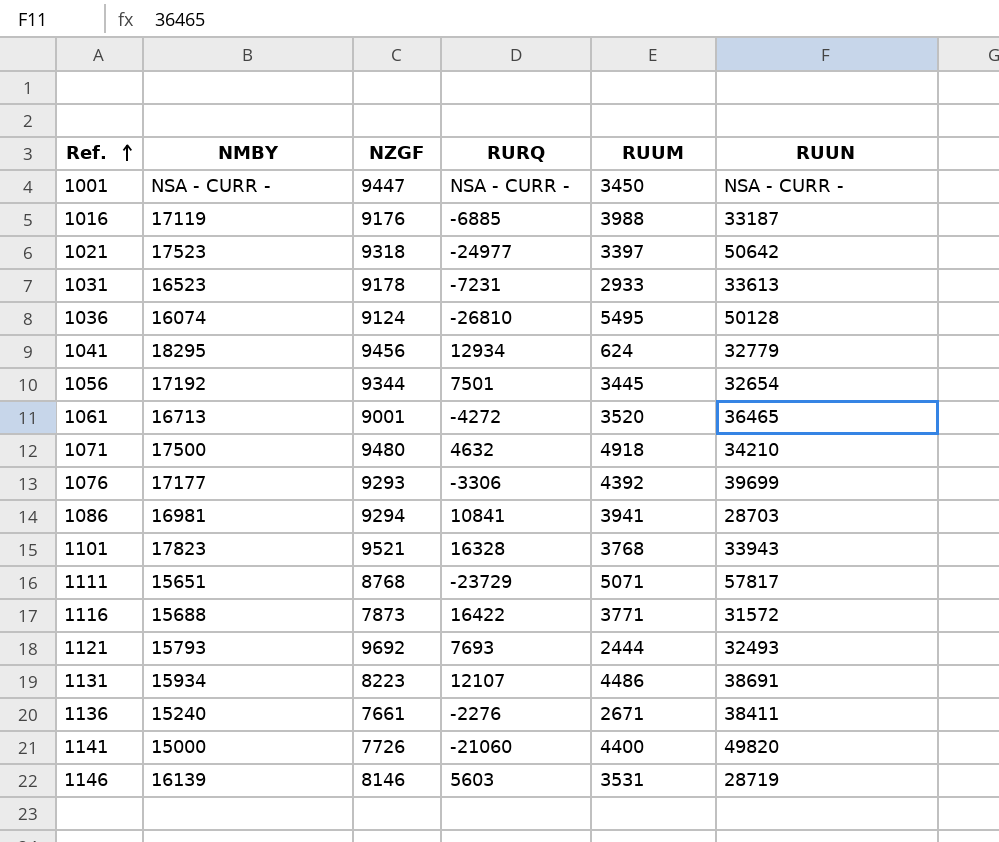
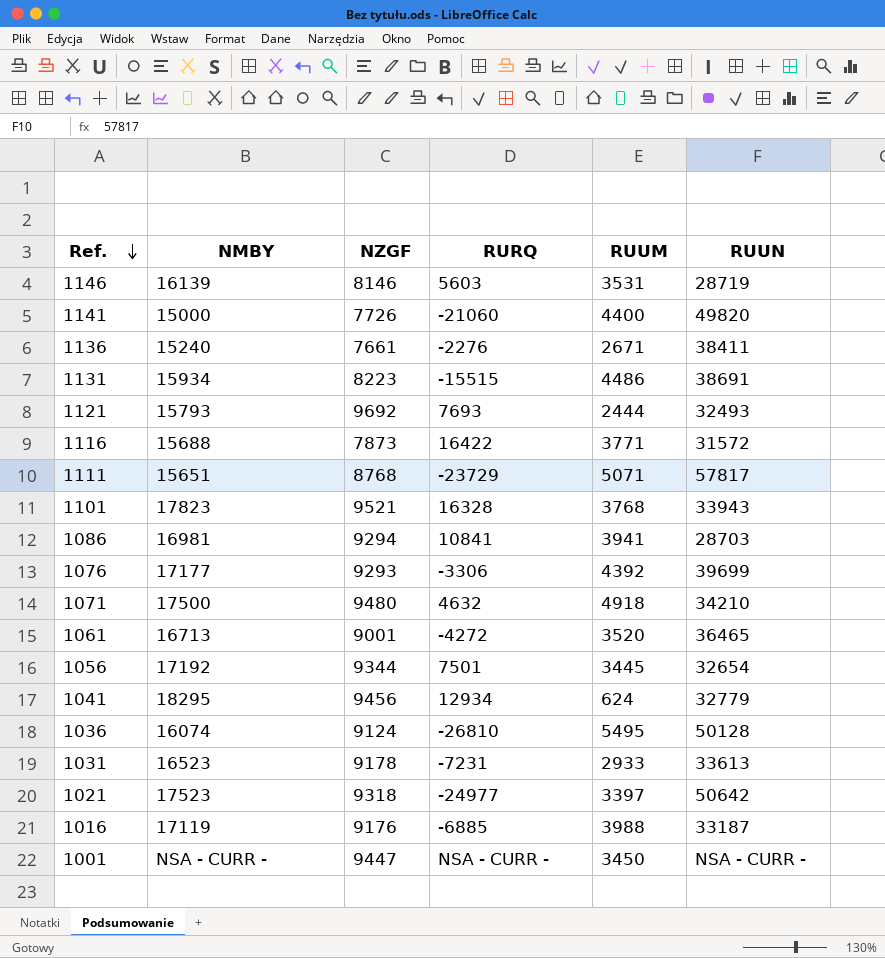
row order: Ref. ascending -> Ref. descending
1131 | RURQ: 12107 -> -15515

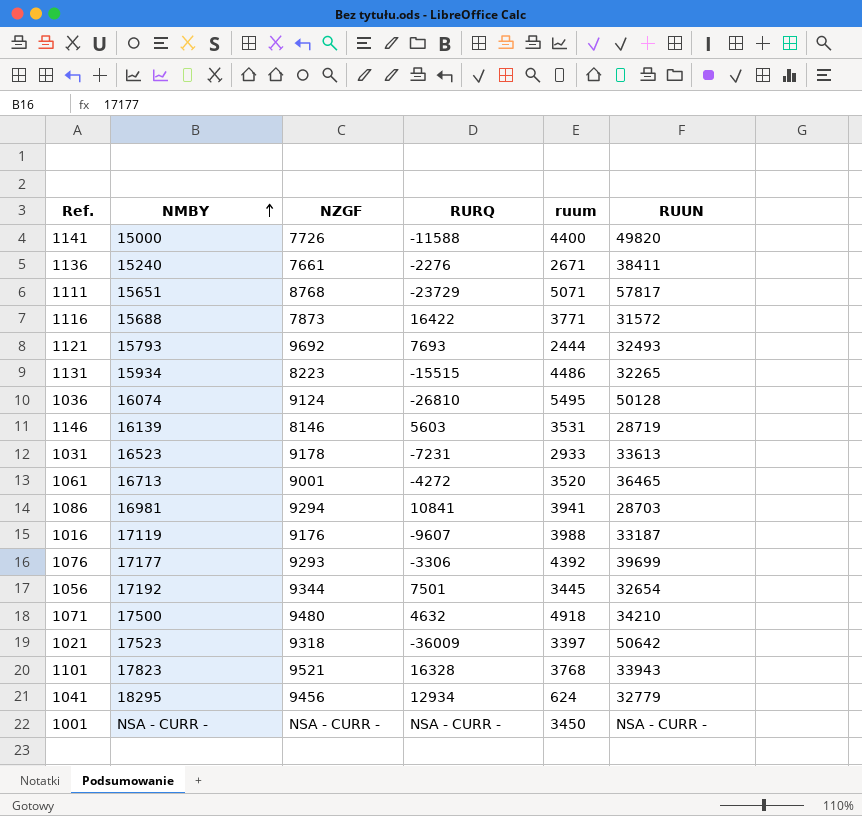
row order: Ref. descending -> NMBY ascending
column name: RUUM -> ruum
1141 | RURQ: -21060 -> -11588
1131 | RUUN: 38691 -> 32265
1016 | RURQ: -6885 -> -9607
1021 | RURQ: -24977 -> -36009
1001 | NZGF: 9447 -> NSA - CURR -

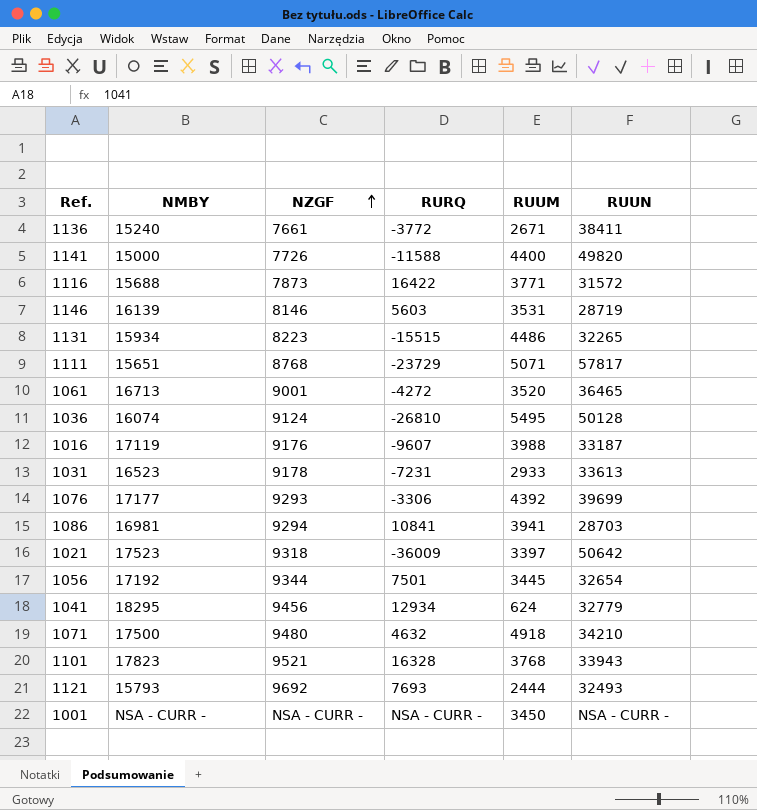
row order: NMBY ascending -> NZGF ascending
column name: ruum -> RUUM
1136 | RURQ: -2276 -> -3772

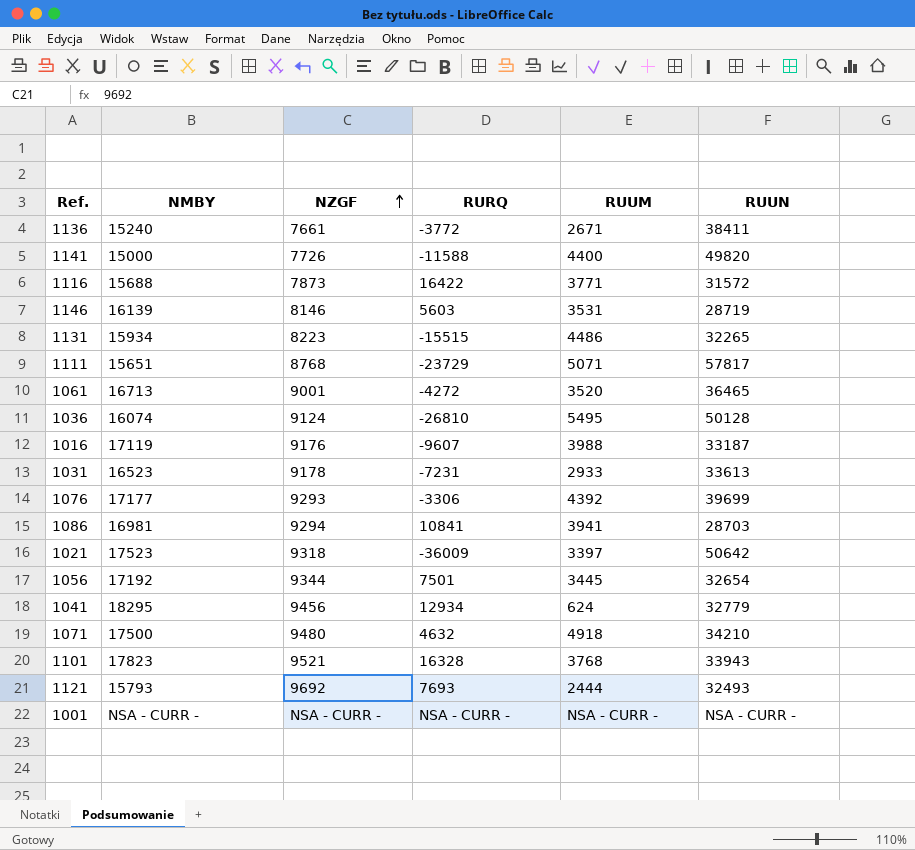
1001 | RUUM: 3450 -> NSA - CURR -

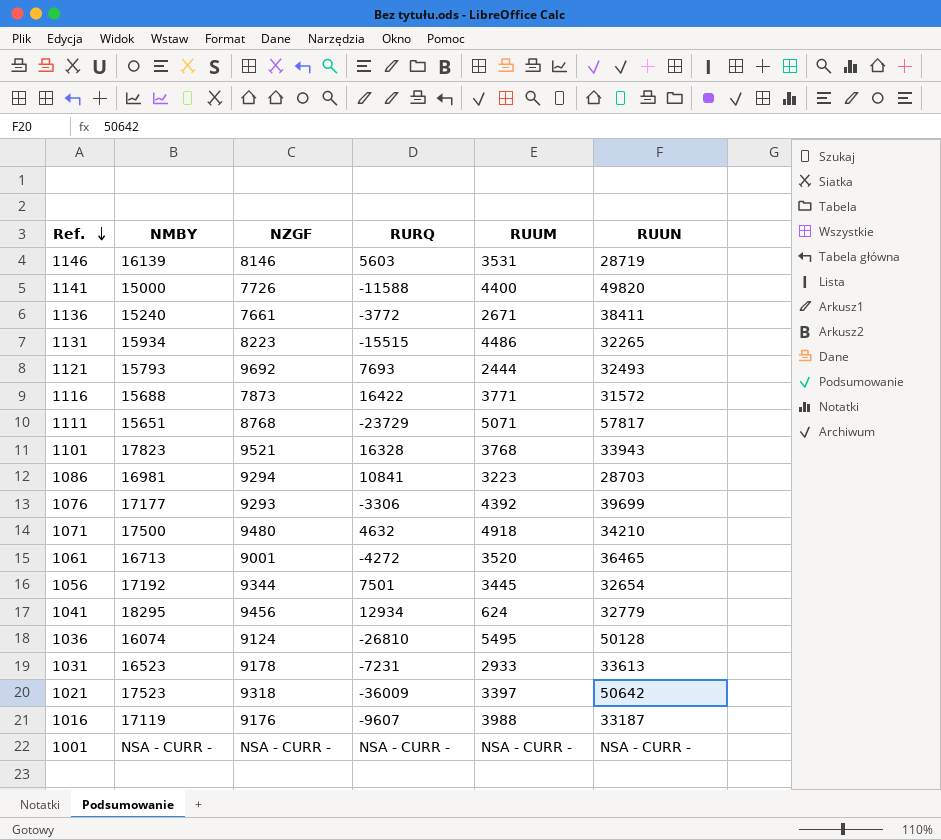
row order: NZGF ascending -> Ref. descending
1086 | RUUM: 3941 -> 3223

